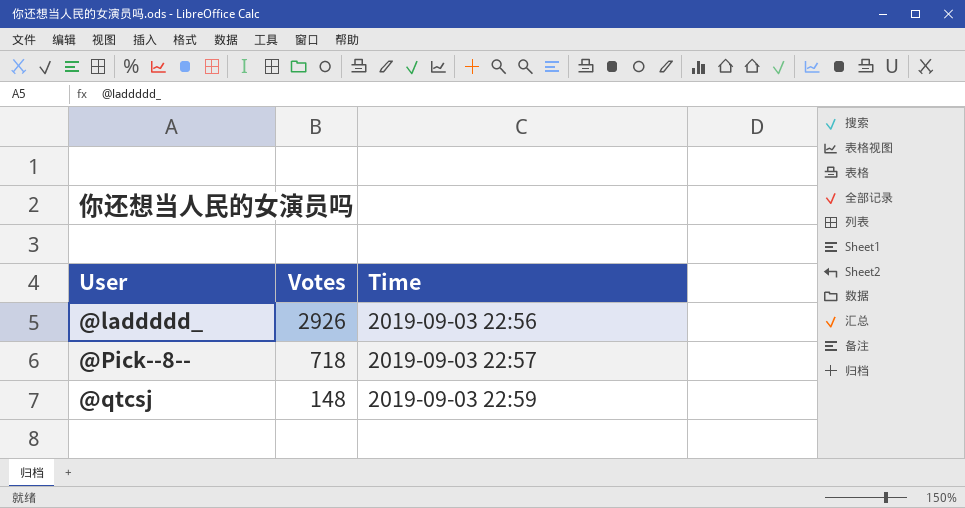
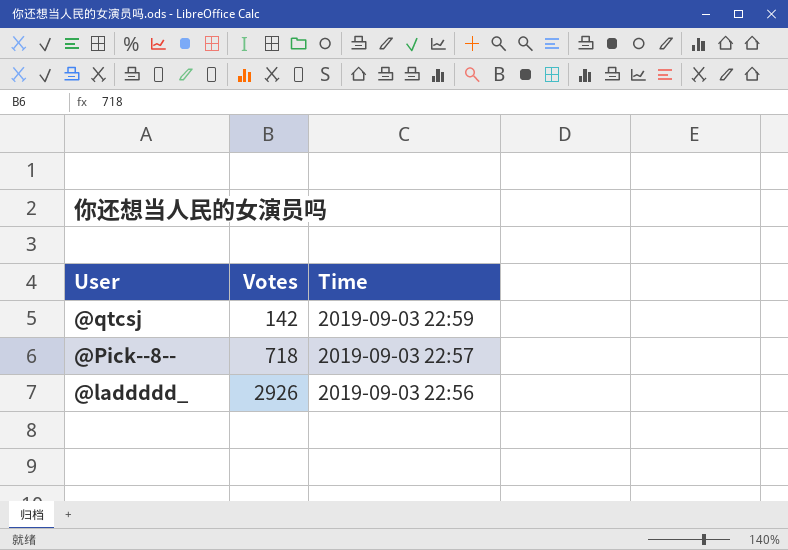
row order: User ascending -> User descending
@qtcsj | Votes: 148 -> 142

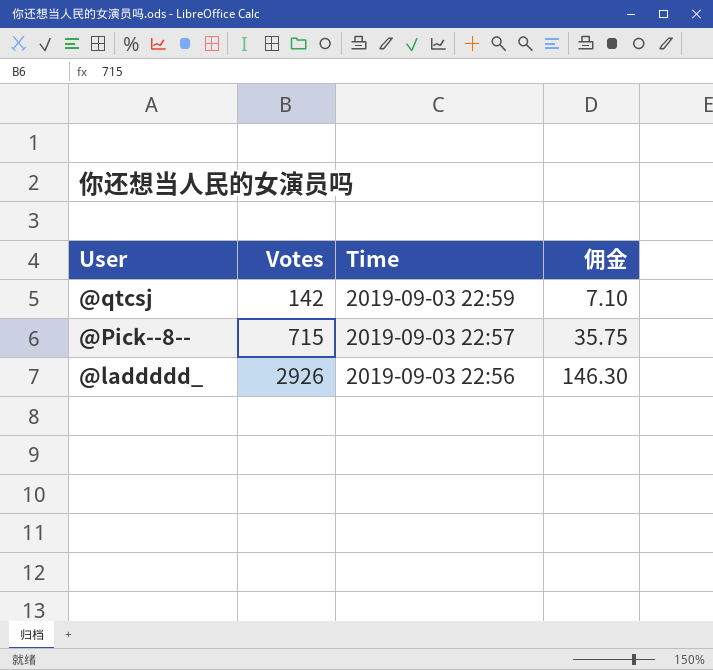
column 佣金 | formula: none -> [Votes] * 0.05
@Pick--8-- | Votes: 718 -> 715

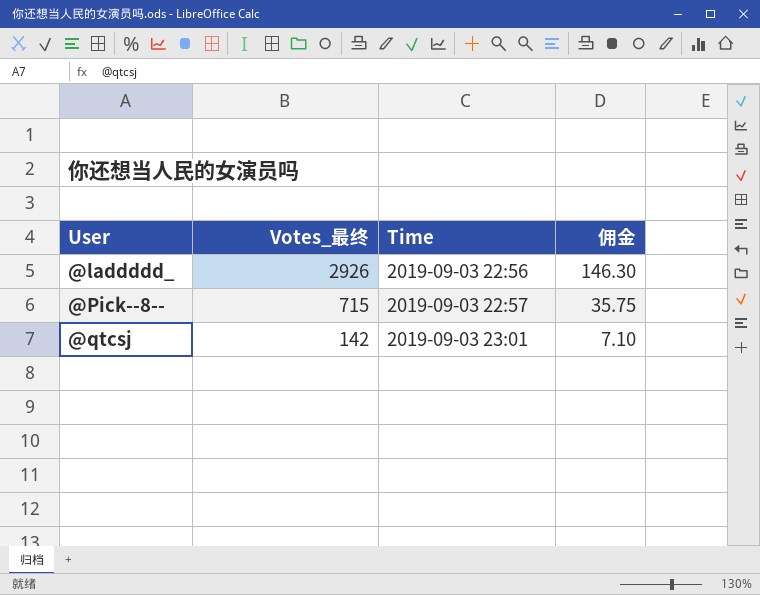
row order: User descending -> User ascending
column name: Votes -> Votes_最终
@qtcsj | Time: 2019-09-03 22:59 -> 2019-09-03 23:01

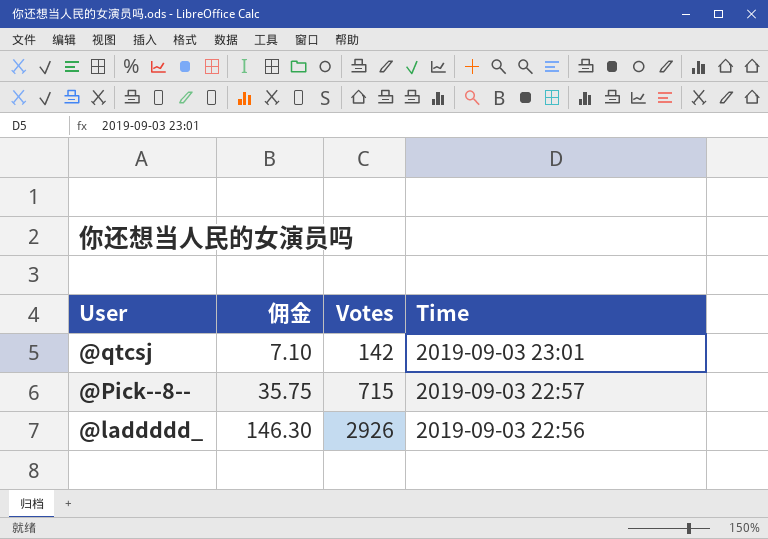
row order: User ascending -> User descending
column 佣金 | position: 4 -> 2
column name: Votes_最终 -> Votes

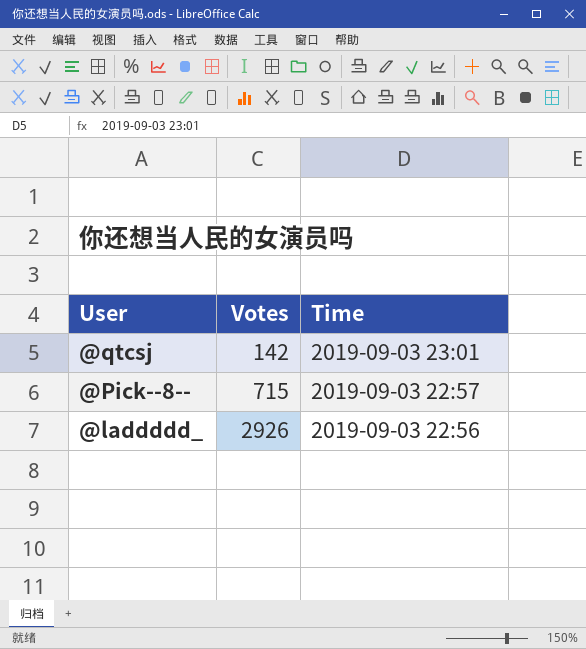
column 佣金 | formula: [Votes] * 0.05 -> none

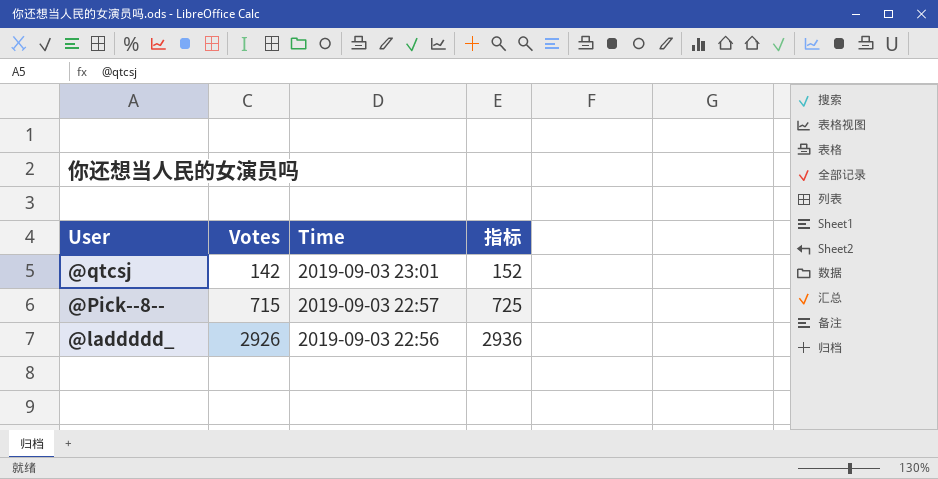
column 指标 | formula: none -> [Votes] + 10

